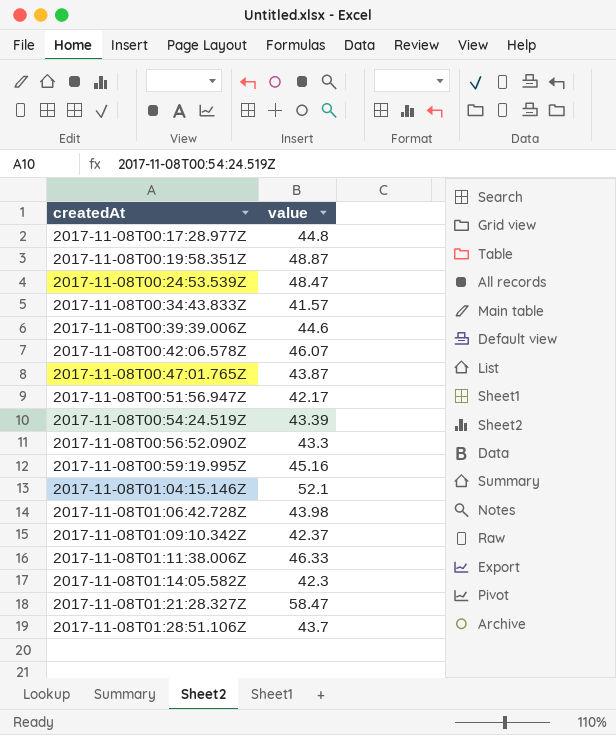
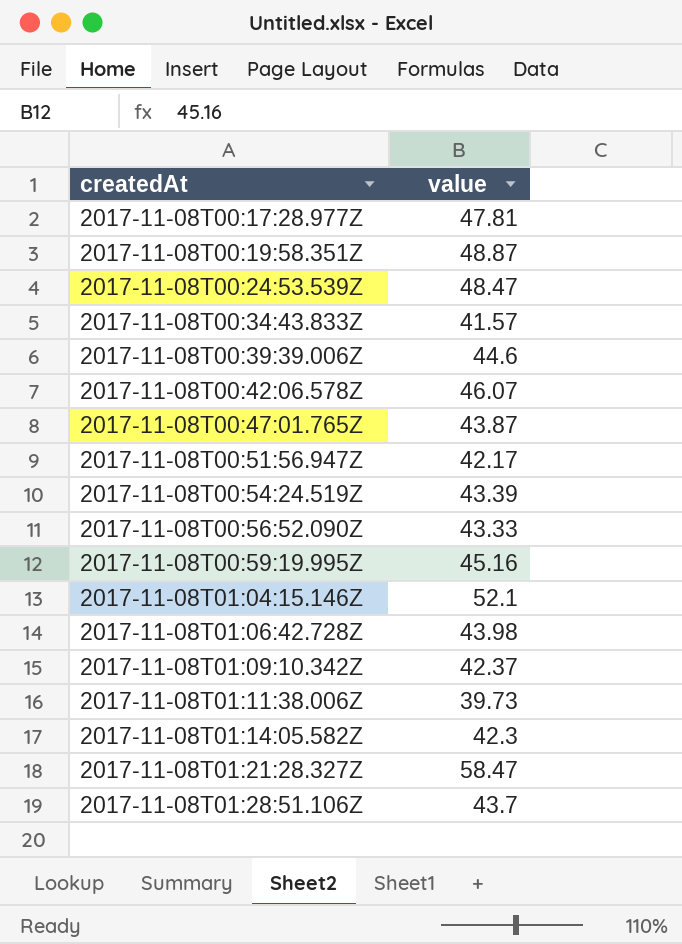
2017-11-08T00:17:28.977Z | value: 44.8 -> 47.81
2017-11-08T00:56:52.090Z | value: 43.3 -> 43.33
2017-11-08T01:11:38.006Z | value: 46.33 -> 39.73

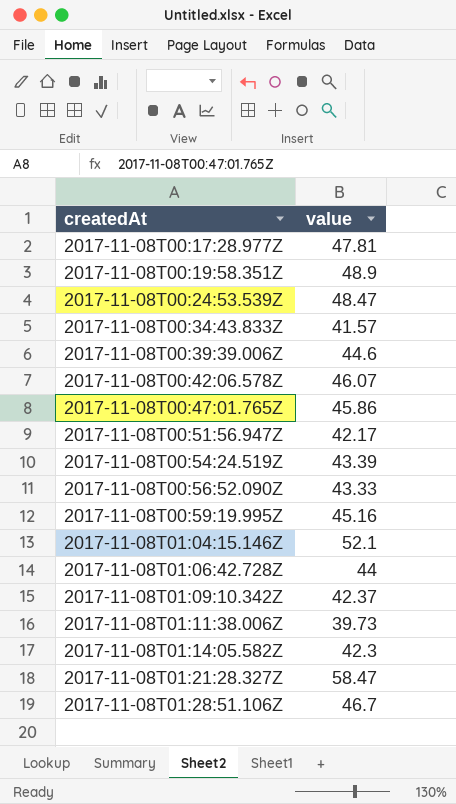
2017-11-08T00:19:58.351Z | value: 48.87 -> 48.9
2017-11-08T00:47:01.765Z | value: 43.87 -> 45.86
2017-11-08T01:06:42.728Z | value: 43.98 -> 44
2017-11-08T01:28:51.106Z | value: 43.7 -> 46.7

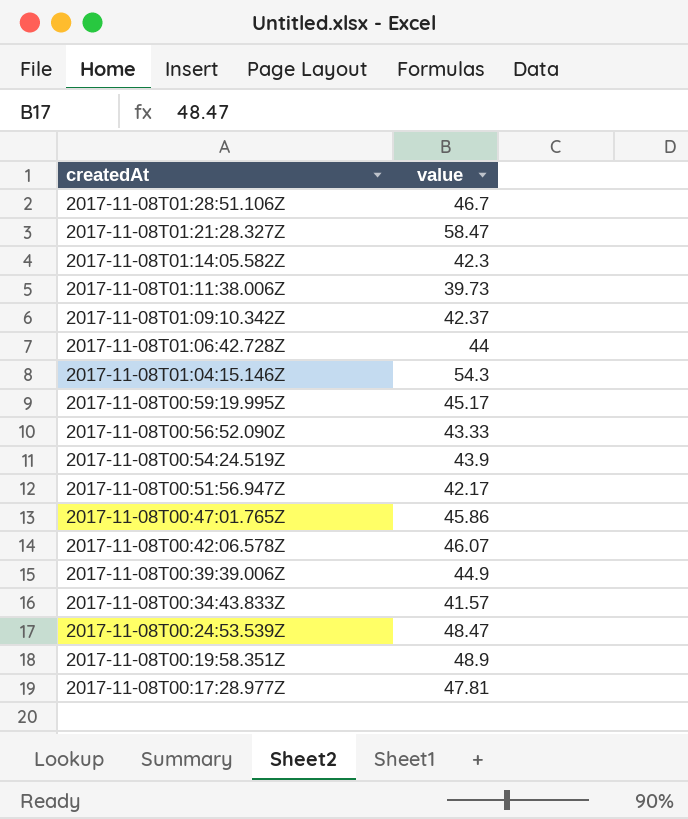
row order: createdAt ascending -> createdAt descending
2017-11-08T01:04:15.146Z | value: 52.1 -> 54.3
2017-11-08T00:59:19.995Z | value: 45.16 -> 45.17
2017-11-08T00:54:24.519Z | value: 43.39 -> 43.9
2017-11-08T00:39:39.006Z | value: 44.6 -> 44.9

